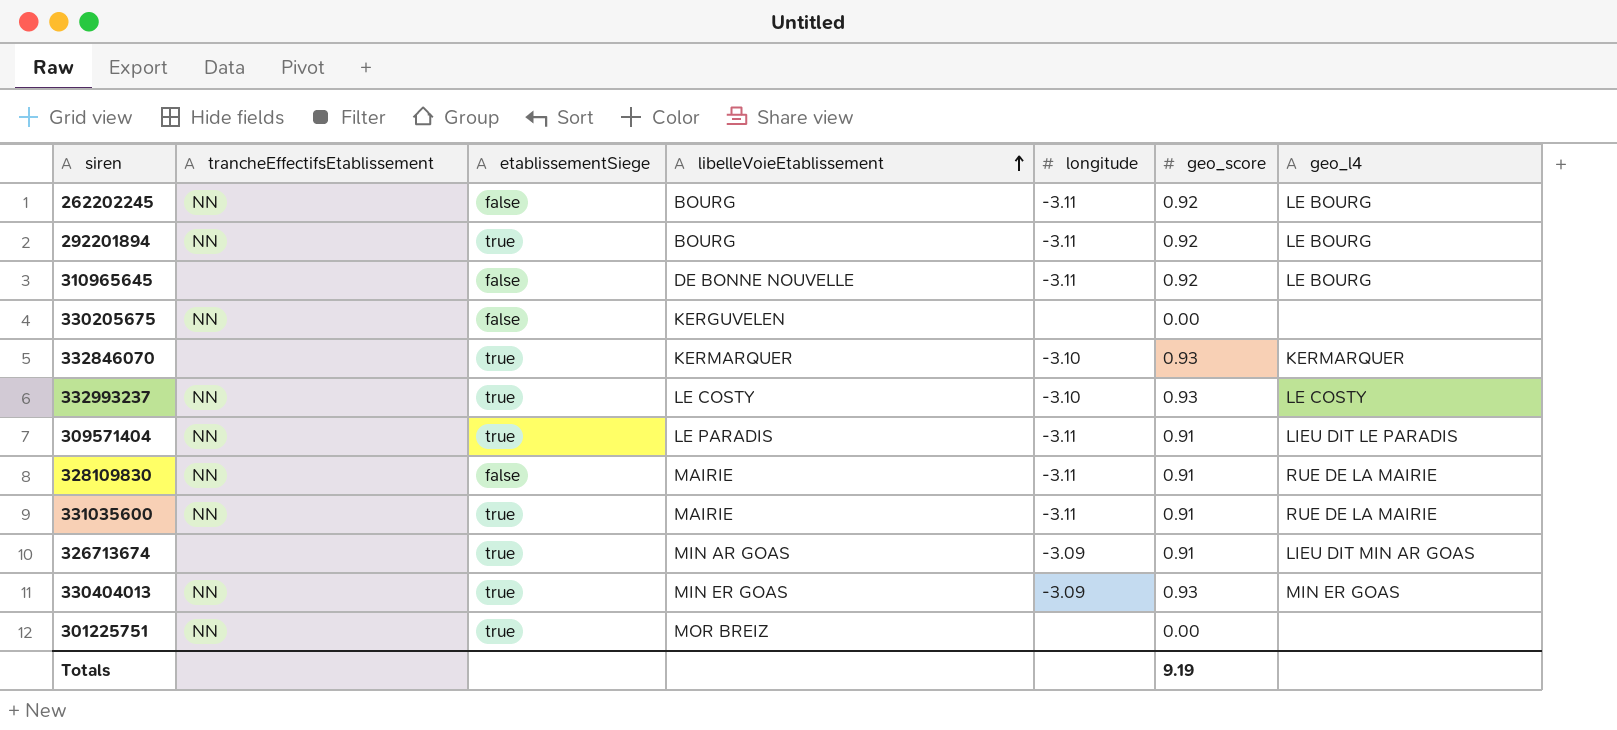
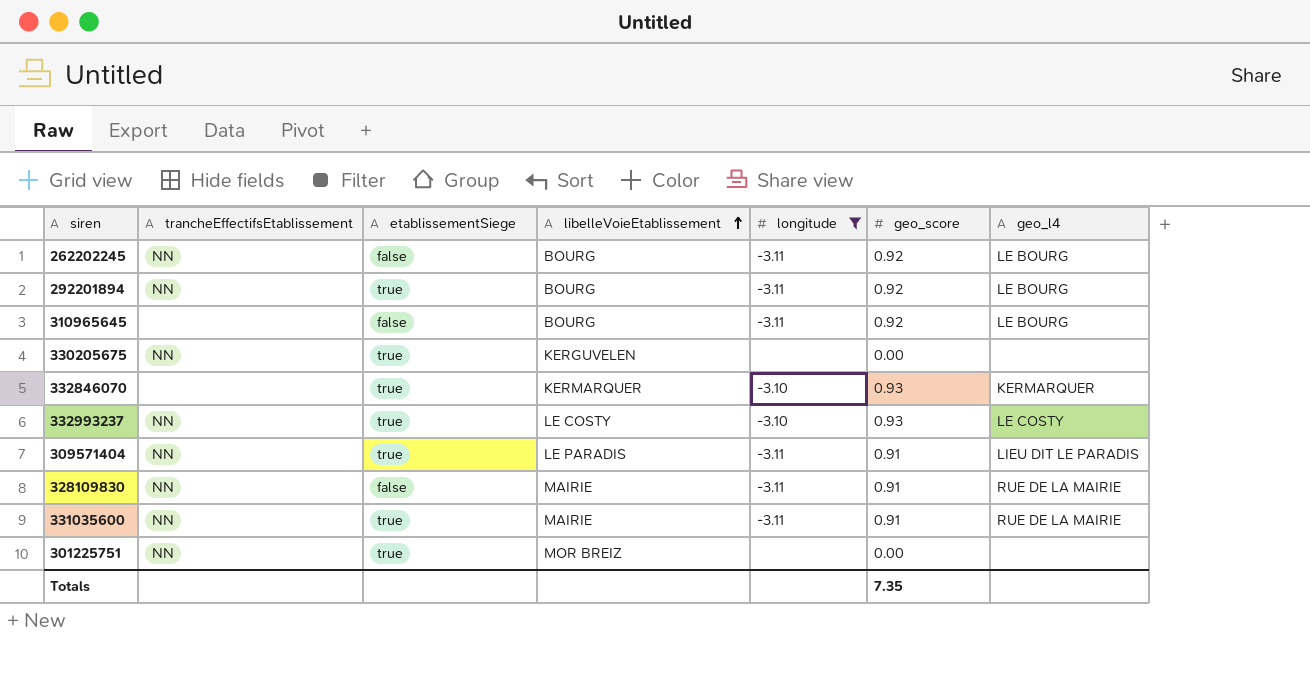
filter: none -> longitude != -3.09
310965645 | libelleVoieEtablissement: DE BONNE NOUVELLE -> BOURG
330205675 | etablissementSiege: false -> true
Totals | geo_score: 9.19 -> 7.35

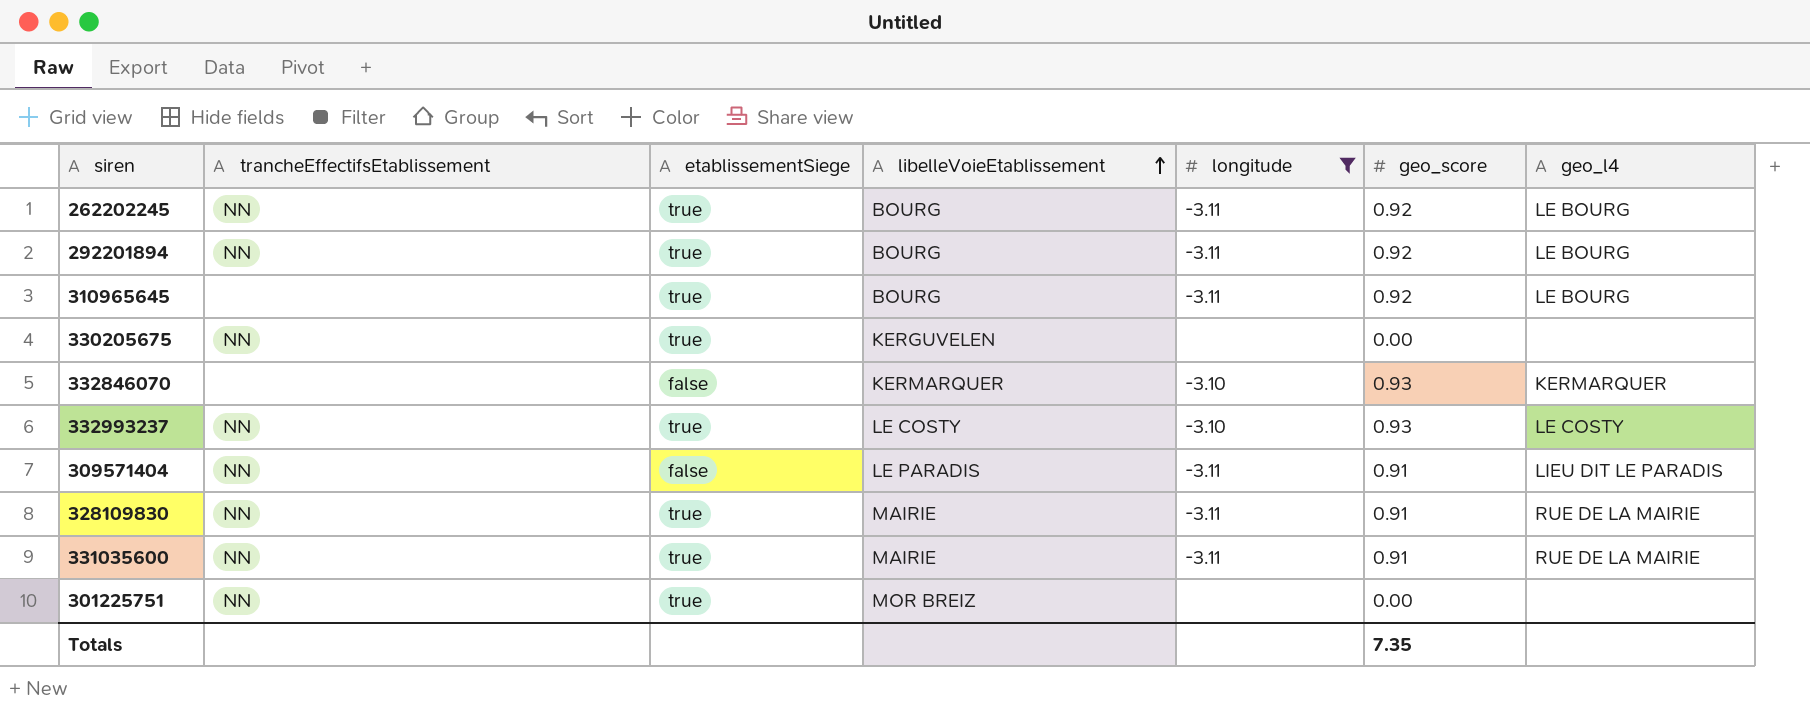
262202245 | etablissementSiege: false -> true
310965645 | etablissementSiege: false -> true
332846070 | etablissementSiege: true -> false
309571404 | etablissementSiege: true -> false
328109830 | etablissementSiege: false -> true

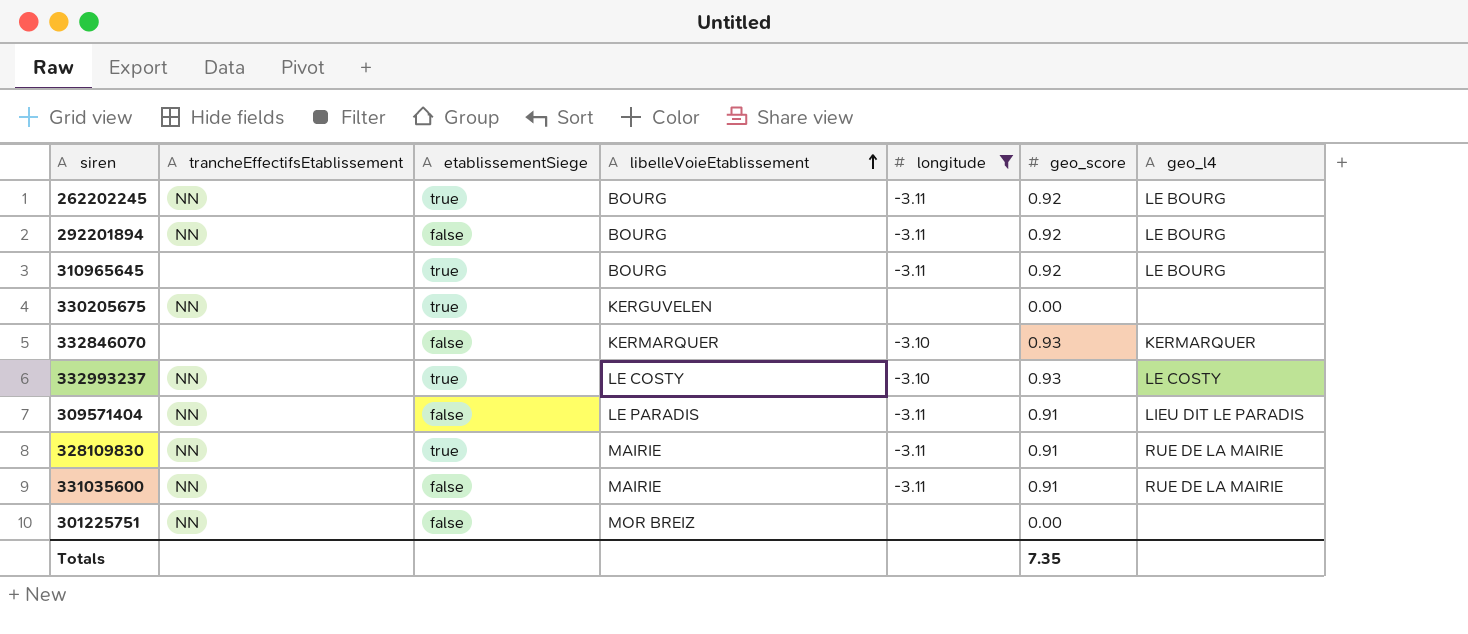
292201894 | etablissementSiege: true -> false
331035600 | etablissementSiege: true -> false
301225751 | etablissementSiege: true -> false

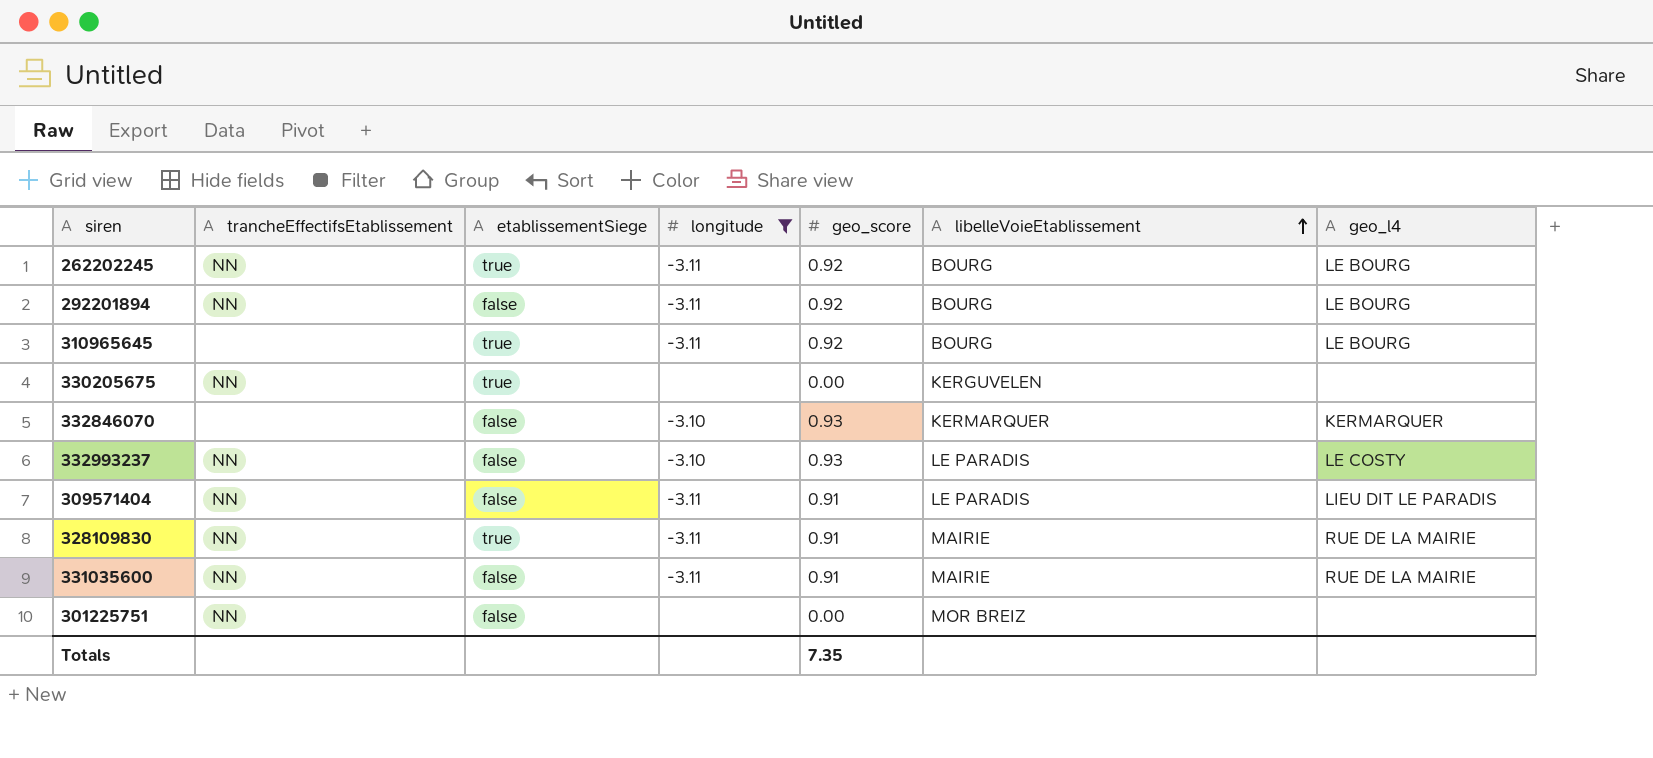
column libelleVoieEtablissement | position: 4 -> 6
332993237 | etablissementSiege: true -> false
332993237 | libelleVoieEtablissement: LE COSTY -> LE PARADIS

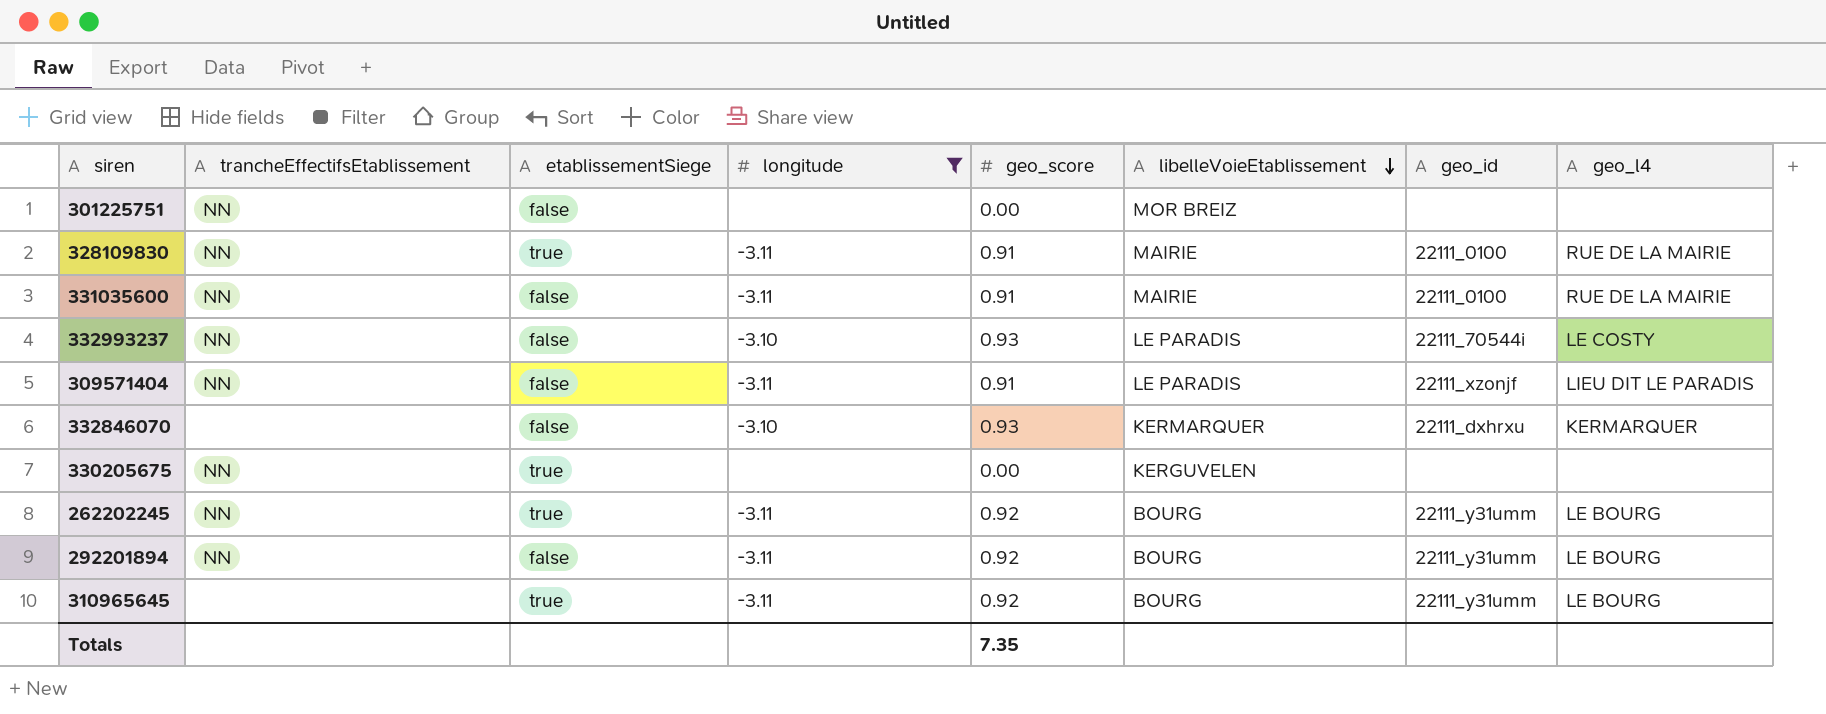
row order: libelleVoieEtablissement ascending -> libelleVoieEtablissement descending
column geo_id | position: none -> 7

